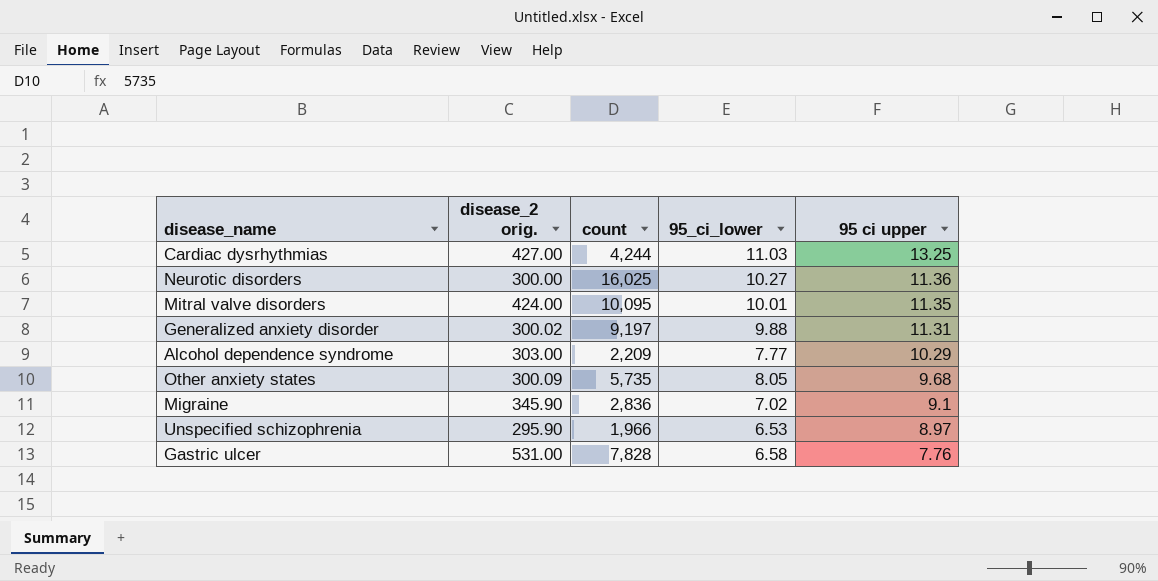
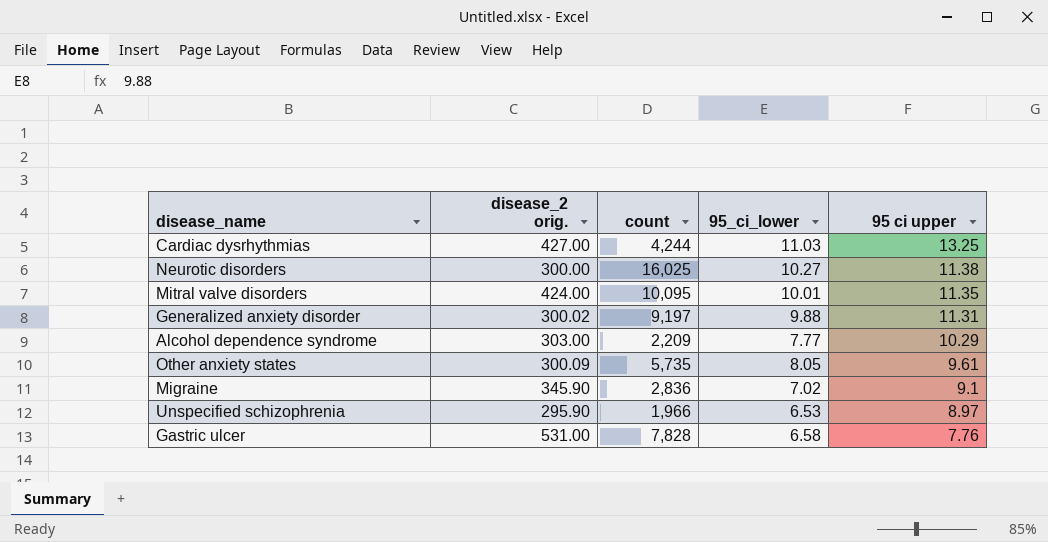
Neurotic disorders | 95 ci upper: 11.36 -> 11.38
Other anxiety states | 95 ci upper: 9.68 -> 9.61

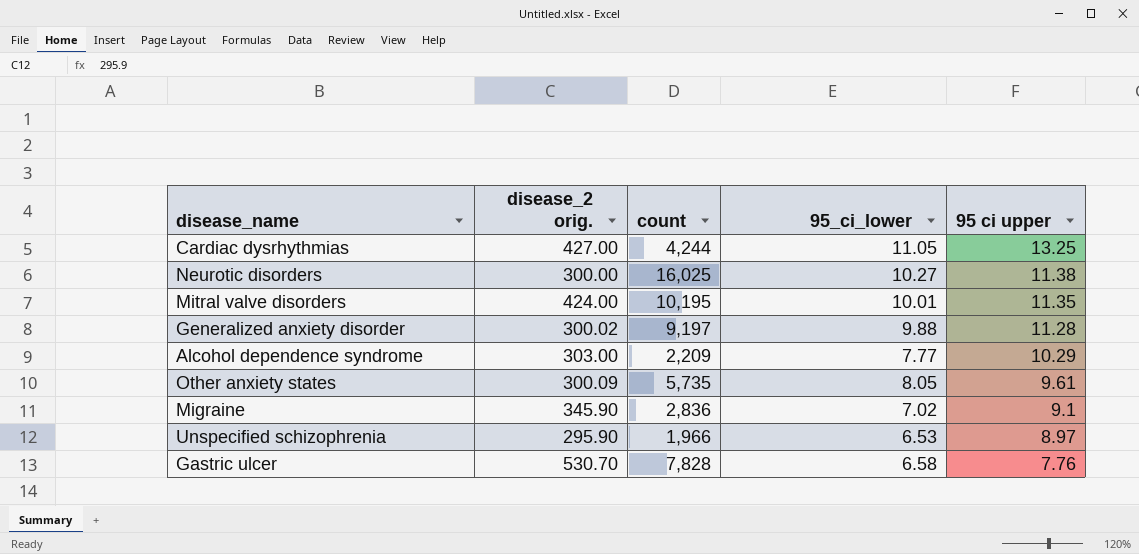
Cardiac dysrhythmias | 95_ci_lower: 11.03 -> 11.05
Mitral valve disorders | count: 10,095 -> 10,195
Generalized anxiety disorder | 95 ci upper: 11.31 -> 11.28
Gastric ulcer | disease_2 orig.: 531.00 -> 530.70

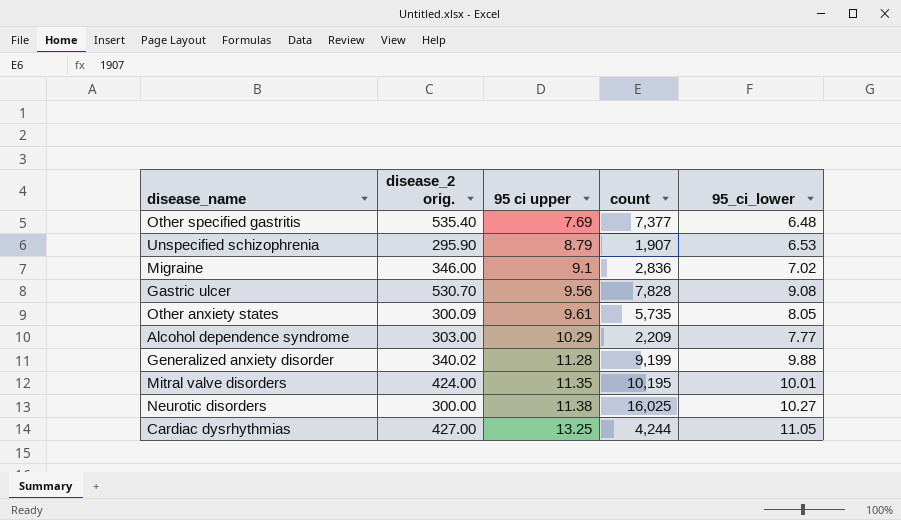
row order: 95 ci upper descending -> 95 ci upper ascending
column 95 ci upper | position: 5 -> 3
row Other specified gastritis: none -> 535.40 | 7.69 | 7,377 | 6.48
Unspecified schizophrenia | 95 ci upper: 8.97 -> 8.79
Unspecified schizophrenia | count: 1,966 -> 1,907
Migraine | disease_2 orig.: 345.90 -> 346.00
Gastric ulcer | 95 ci upper: 7.76 -> 9.56
Gastric ulcer | 95_ci_lower: 6.58 -> 9.08
Generalized anxiety disorder | disease_2 orig.: 300.02 -> 340.02
Generalized anxiety disorder | count: 9,197 -> 9,199

